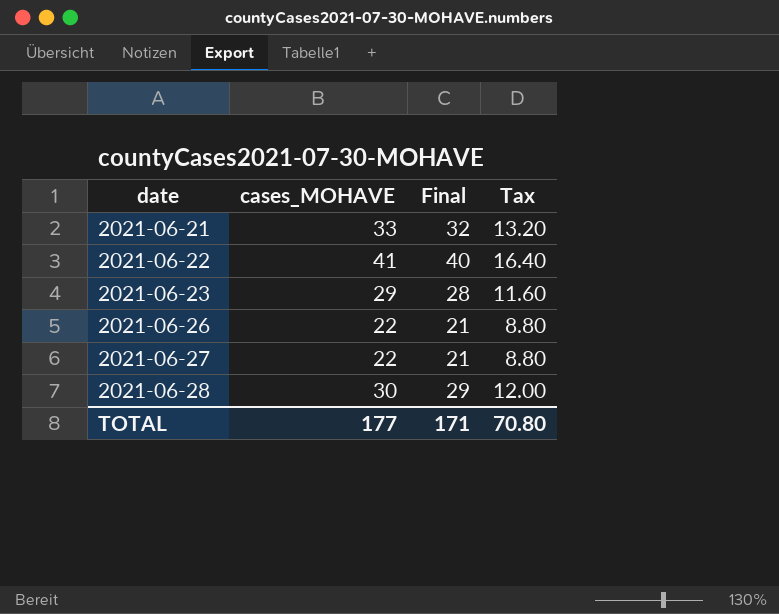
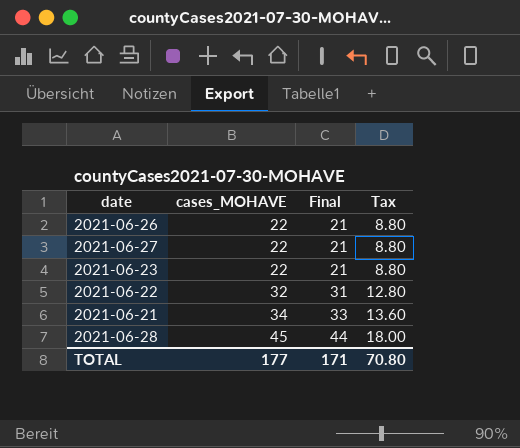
row order: date ascending -> cases_MOHAVE ascending
2021-06-23 | cases_MOHAVE: 29 -> 22
2021-06-23 | Final: 28 -> 21
2021-06-23 | Tax: 11.60 -> 8.80
2021-06-22 | cases_MOHAVE: 41 -> 32
2021-06-22 | Final: 40 -> 31
2021-06-22 | Tax: 16.40 -> 12.80
2021-06-21 | cases_MOHAVE: 33 -> 34
2021-06-21 | Final: 32 -> 33
2021-06-21 | Tax: 13.20 -> 13.60
2021-06-28 | cases_MOHAVE: 30 -> 45
2021-06-28 | Final: 29 -> 44
2021-06-28 | Tax: 12.00 -> 18.00

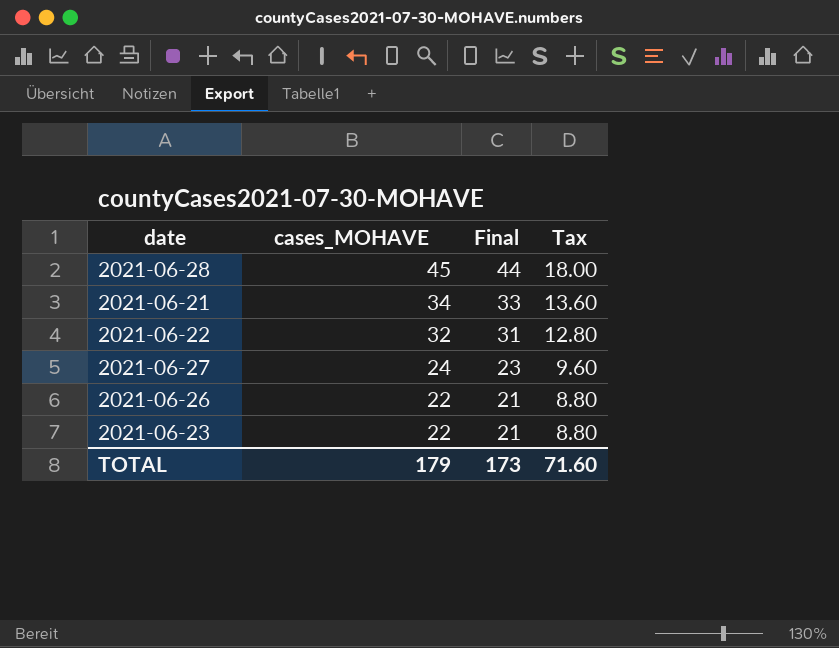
row order: cases_MOHAVE ascending -> cases_MOHAVE descending
2021-06-27 | cases_MOHAVE: 22 -> 24
2021-06-27 | Final: 21 -> 23
2021-06-27 | Tax: 8.80 -> 9.60
TOTAL | cases_MOHAVE: 177 -> 179
TOTAL | Final: 171 -> 173
TOTAL | Tax: 70.80 -> 71.60

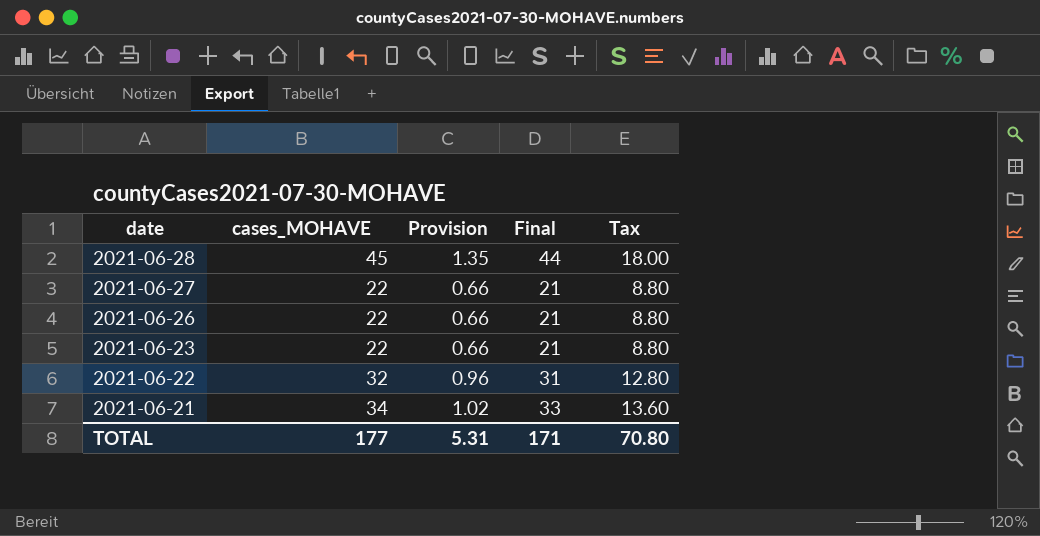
row order: cases_MOHAVE descending -> date descending
column Provision | formula: none -> [cases_MOHAVE] * 0.03
2021-06-27 | cases_MOHAVE: 24 -> 22
2021-06-27 | Final: 23 -> 21
2021-06-27 | Tax: 9.60 -> 8.80
TOTAL | cases_MOHAVE: 179 -> 177
TOTAL | Final: 173 -> 171
TOTAL | Tax: 71.60 -> 70.80

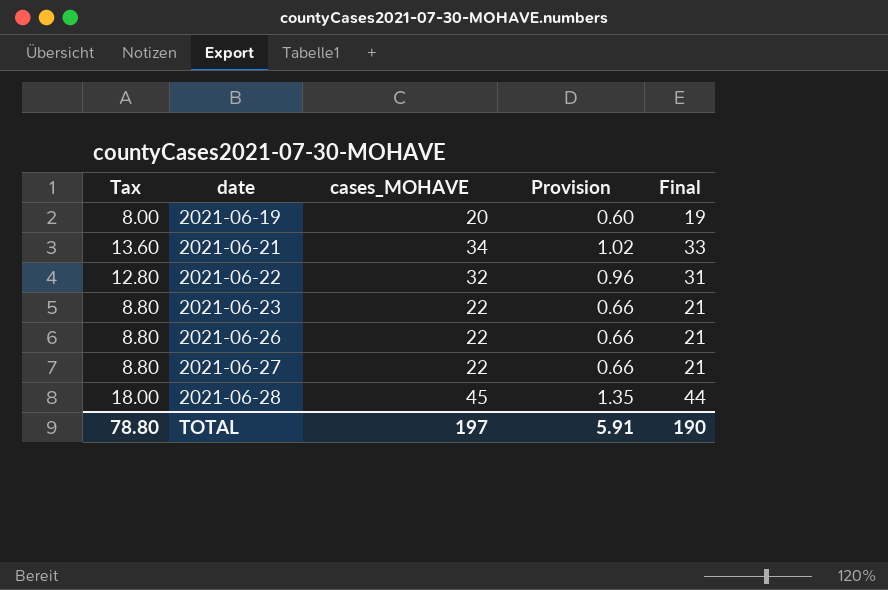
row order: date descending -> date ascending
column Tax | position: 5 -> 1
row 2021-06-19: none -> 8.00 | 20 | 0.60 | 19
TOTAL | Tax: 70.80 -> 78.80
TOTAL | cases_MOHAVE: 177 -> 197
TOTAL | Provision: 5.31 -> 5.91
TOTAL | Final: 171 -> 190

